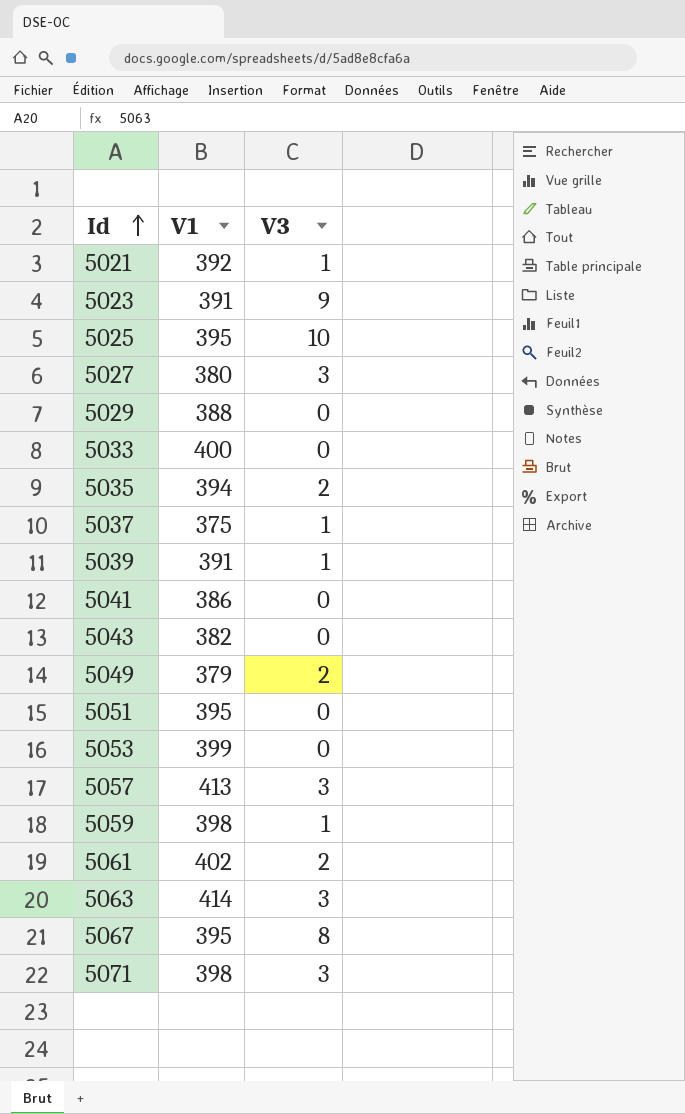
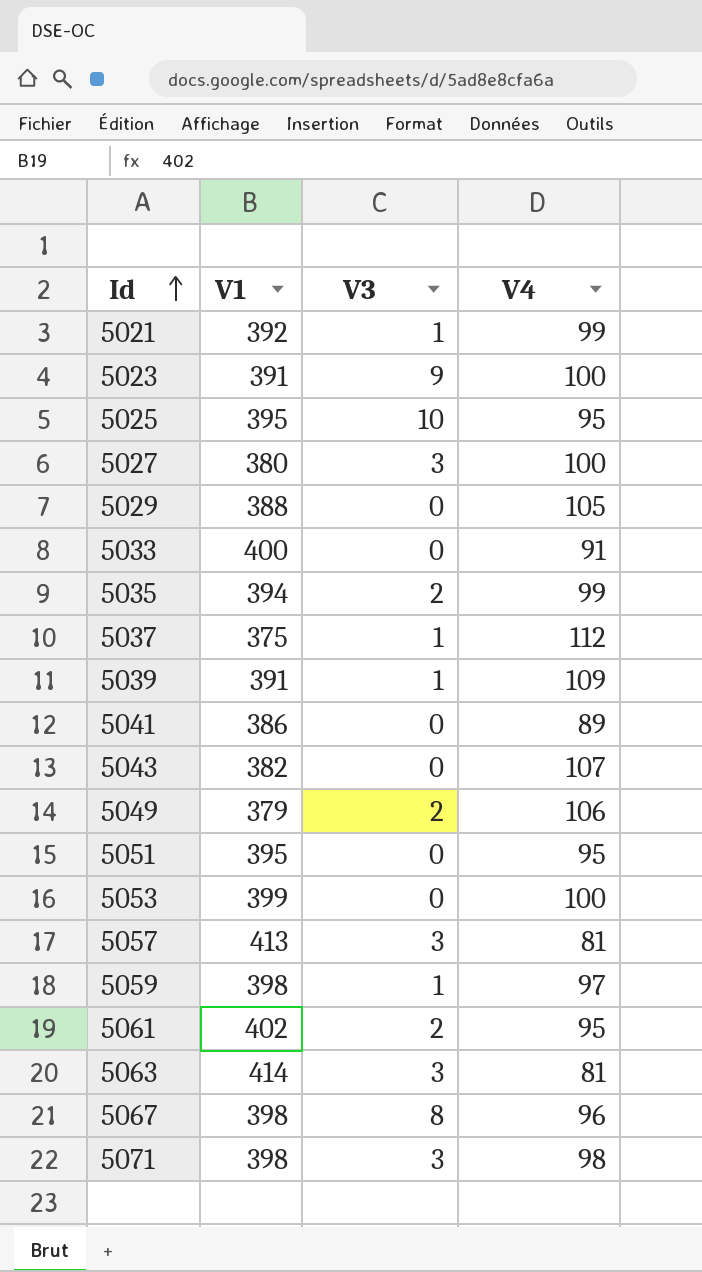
column V4 | position: none -> 4
5067 | V1: 395 -> 398

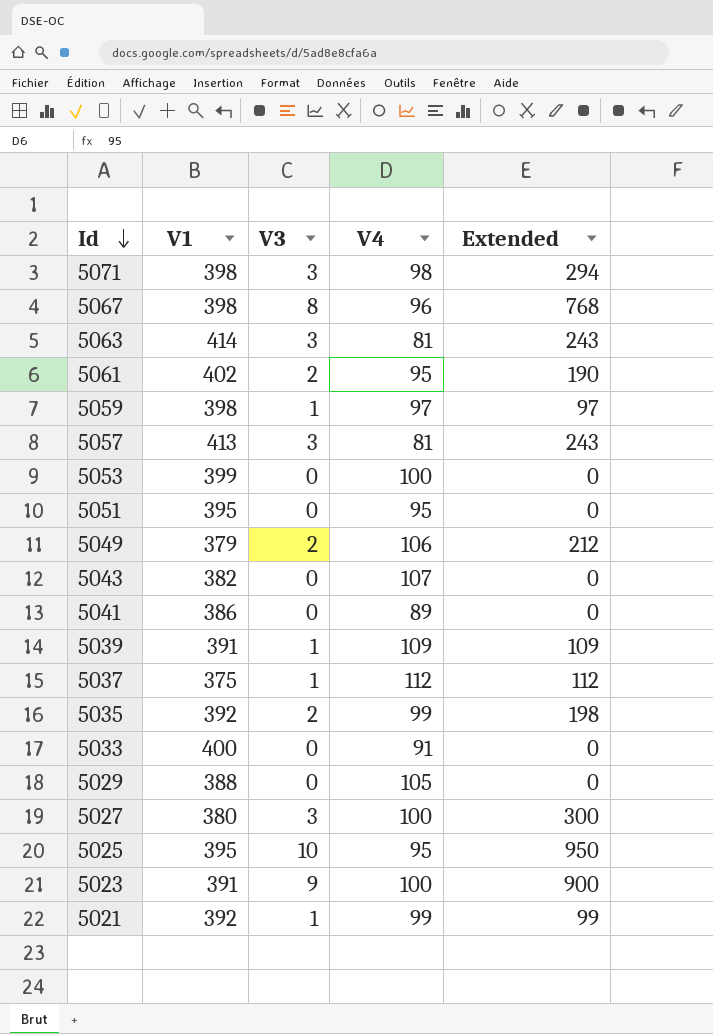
row order: Id ascending -> Id descending
column Extended | formula: none -> [V3] * [V4]
5035 | V1: 394 -> 392

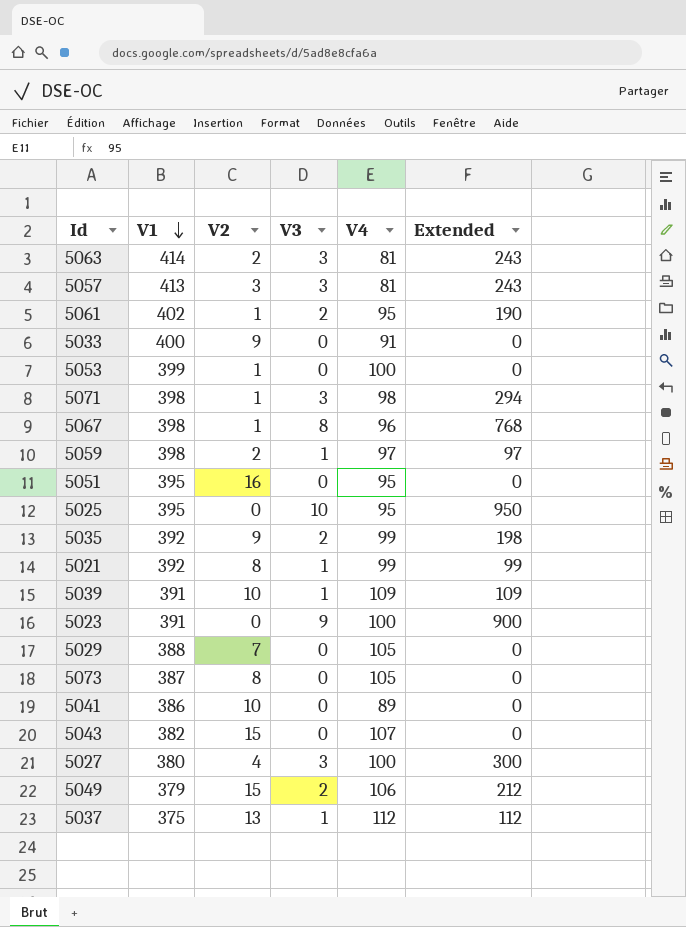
row order: Id descending -> V1 descending
column V2 | position: none -> 3
row 5073: none -> 387 | 8 | 0 | 105 | 0

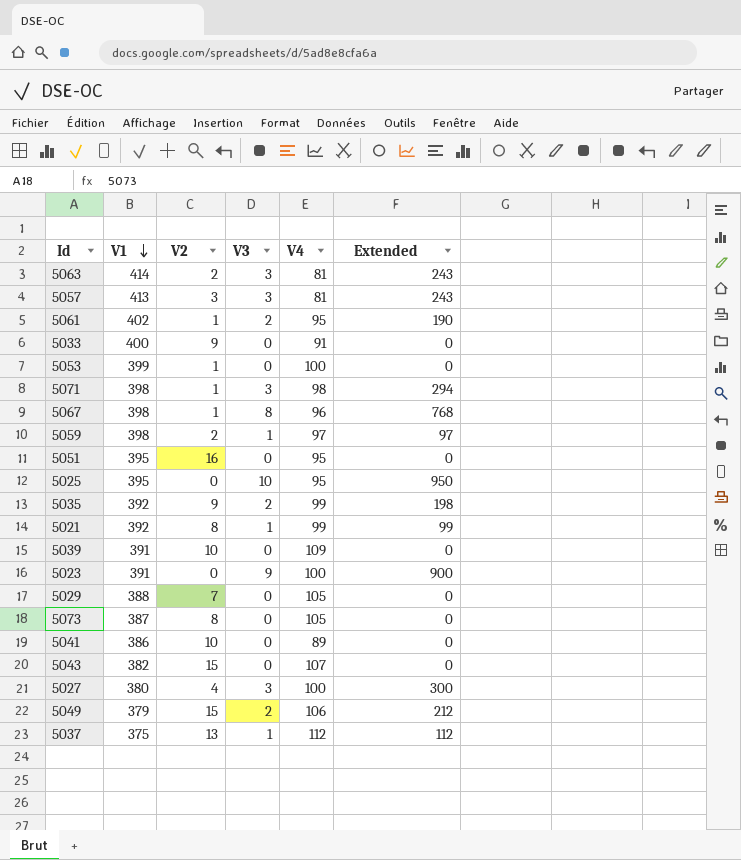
5039 | V3: 1 -> 0
5039 | Extended: 109 -> 0

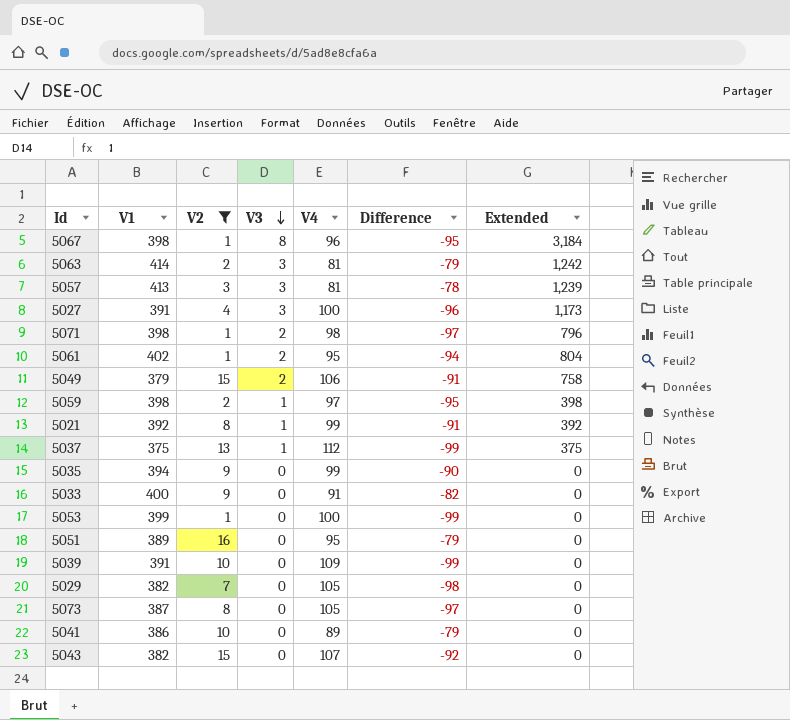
filter: none -> V2 != 0
row order: V1 descending -> V3 descending
column Difference | formula: none -> [V2] - [V4]
column Extended | formula: [V3] * [V4] -> [V1] * [V3]
5027 | V1: 380 -> 391
5071 | V3: 3 -> 2
5035 | V1: 392 -> 394
5035 | V3: 2 -> 0
5051 | V1: 395 -> 389
5029 | V1: 388 -> 382

